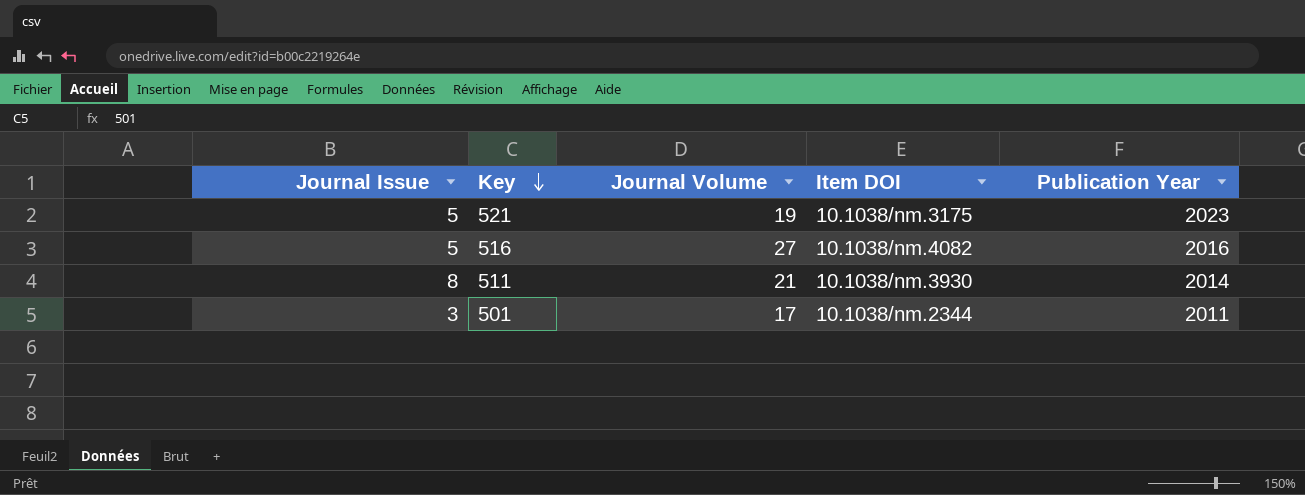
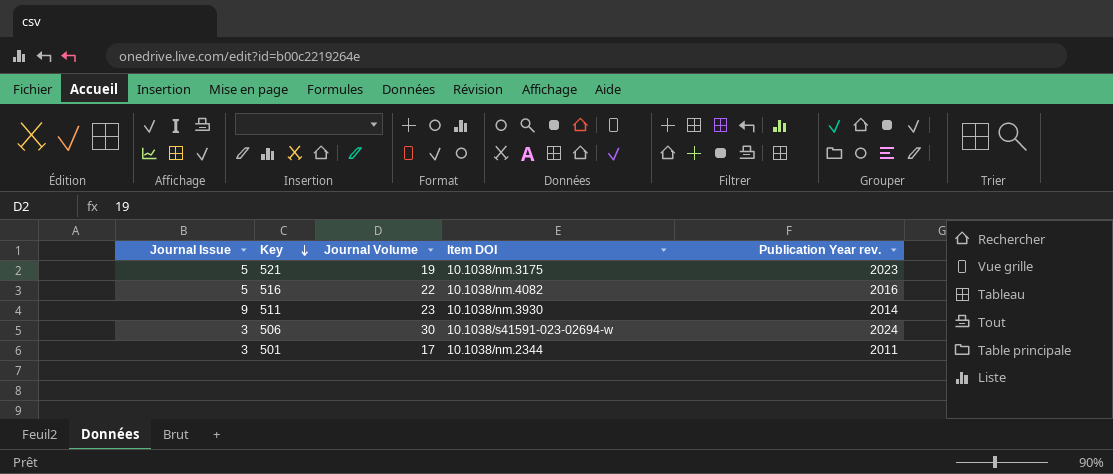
column name: Publication Year -> Publication Year rev.
516 | Journal Volume: 27 -> 22
511 | Journal Issue: 8 -> 9
511 | Journal Volume: 21 -> 23
row 506: none -> 3 | 30 | 10.1038/s41591-023-02694-w | 2024

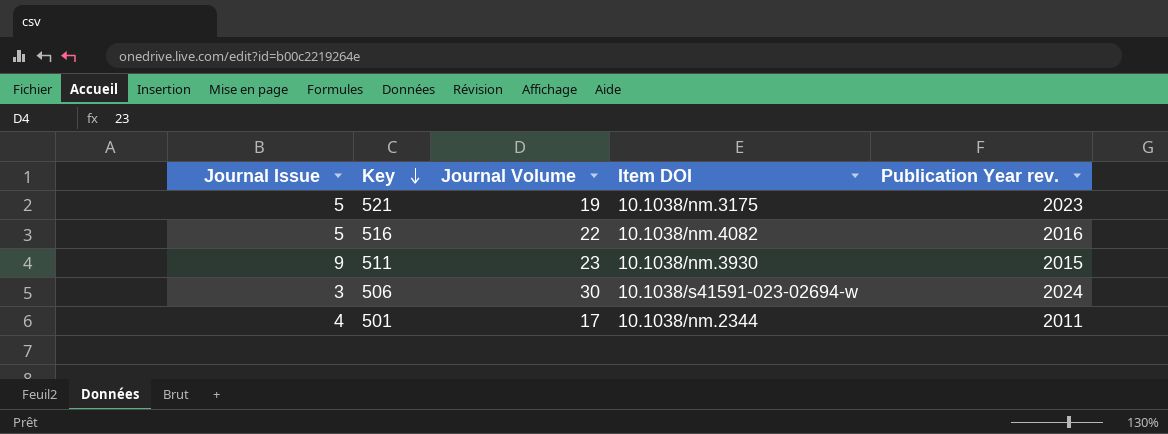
511 | Publication Year rev.: 2014 -> 2015
501 | Journal Issue: 3 -> 4

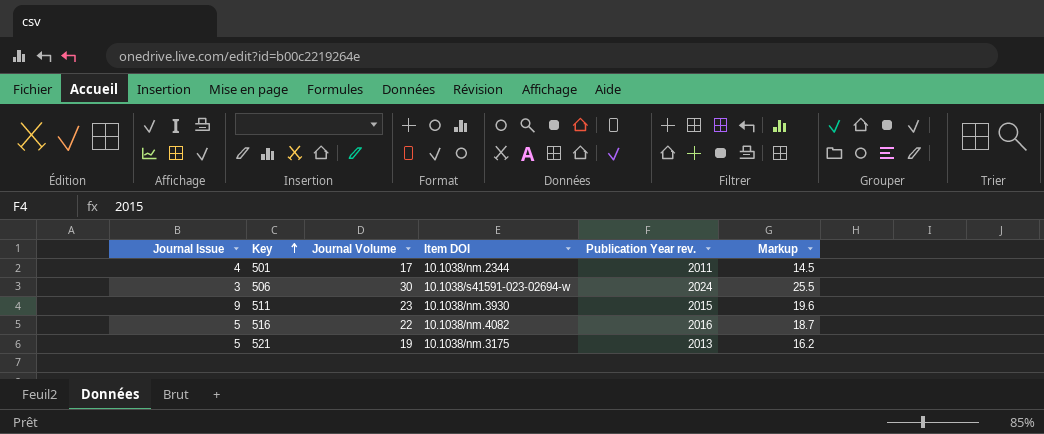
row order: Key descending -> Key ascending
column Markup | formula: none -> [Journal Volume] * 0.85
521 | Publication Year rev.: 2023 -> 2013

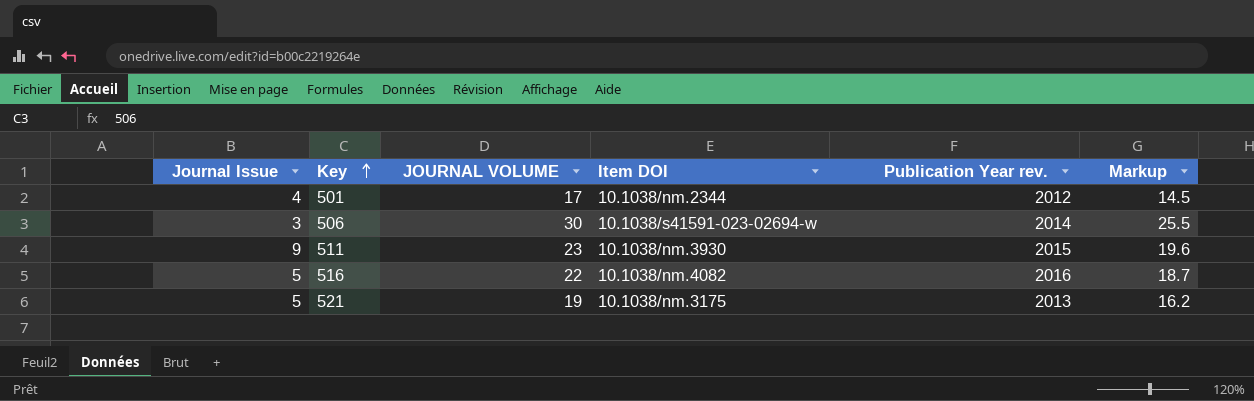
column name: Journal Volume -> JOURNAL VOLUME
501 | Publication Year rev.: 2011 -> 2012
506 | Publication Year rev.: 2024 -> 2014

